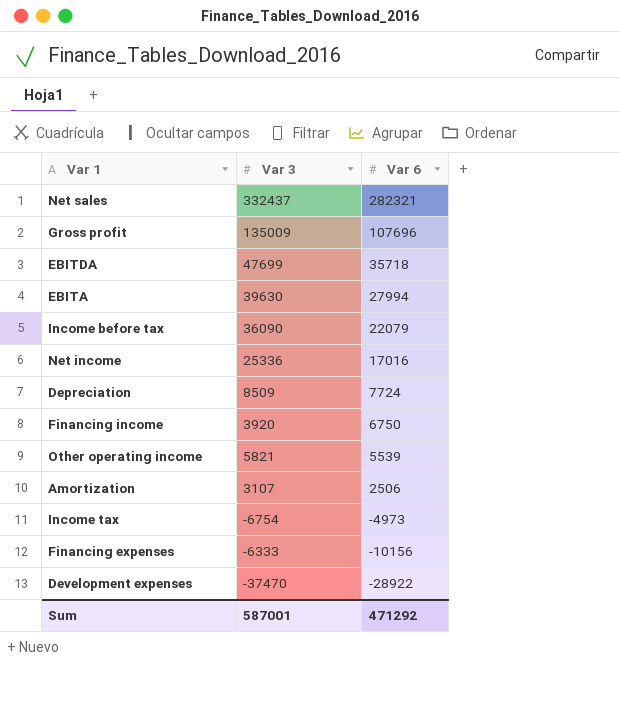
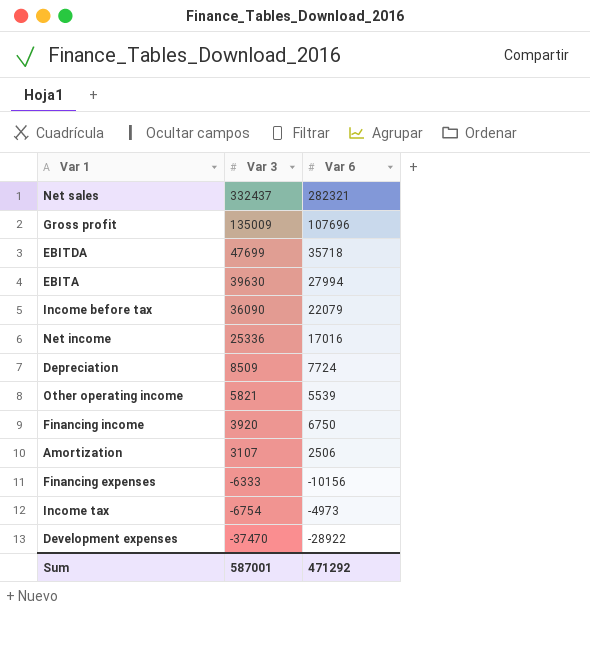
row order: Var 6 descending -> Var 3 descending

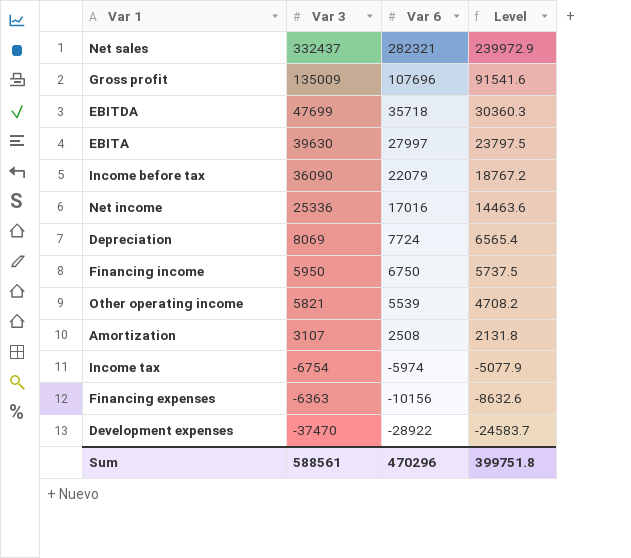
row order: Var 3 descending -> Var 6 descending
column Level | formula: none -> [Var 6] * 0.85
EBITA | Var 6: 27994 -> 27997
Depreciation | Var 3: 8509 -> 8069
Financing income | Var 3: 3920 -> 5950
Amortization | Var 6: 2506 -> 2508
Income tax | Var 6: -4973 -> -5974
Financing expenses | Var 3: -6333 -> -6363
Sum | Var 3: 587001 -> 588561
Sum | Var 6: 471292 -> 470296

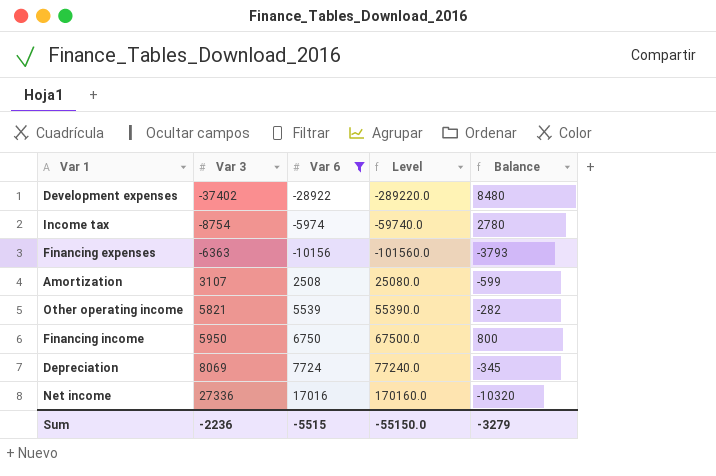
filter: none -> Var 6 <= 17016
row order: Var 6 descending -> Var 3 ascending
column Level | formula: [Var 6] * 0.85 -> [Var 6] * 10
column Balance | formula: none -> [Var 6] - [Var 3]
Development expenses | Var 3: -37470 -> -37402
Income tax | Var 3: -6754 -> -8754
Net income | Var 3: 25336 -> 27336
Sum | Var 3: 588561 -> -2236
Sum | Var 6: 470296 -> -5515
Sum | Level: 399751.8 -> -55150.0

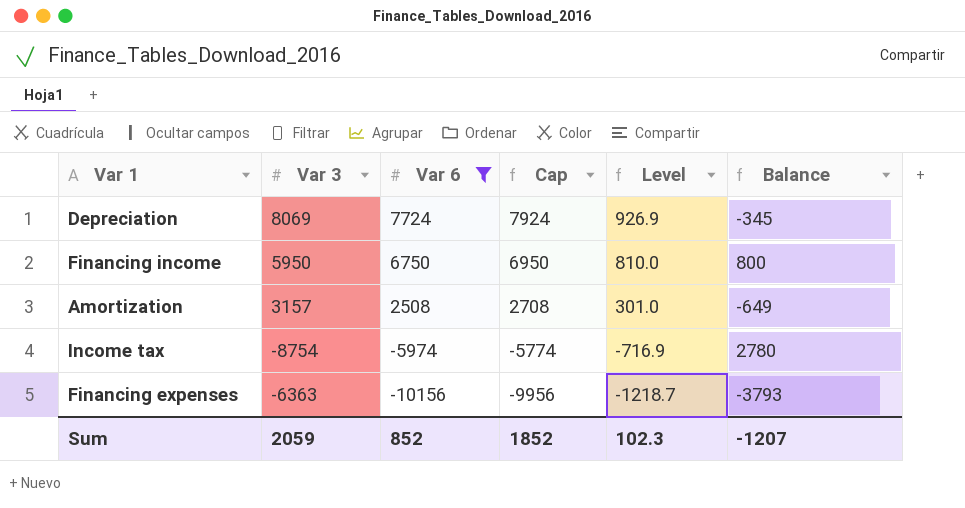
row order: Var 3 ascending -> Var 6 descending
column Cap | formula: none -> [Var 6] + 200
column Level | formula: [Var 6] * 10 -> [Var 6] * 0.12
row Development expenses: -37402 | -28922 | -289220.0 | 8480 -> none
row Other operating income: 5821 | 5539 | 55390.0 | -282 -> none
row Net income: 27336 | 17016 | 170160.0 | -10320 -> none
Amortization | Var 3: 3107 -> 3157
Amortization | Balance: -599 -> -649
Sum | Var 3: -2236 -> 2059
Sum | Var 6: -5515 -> 852
Sum | Level: -55150.0 -> 102.3
Sum | Balance: -3279 -> -1207

